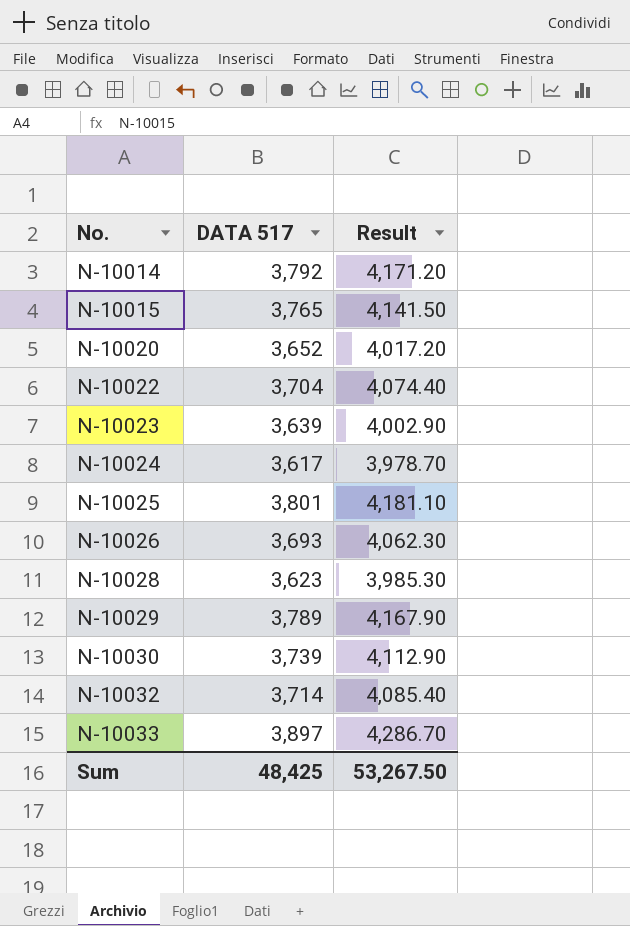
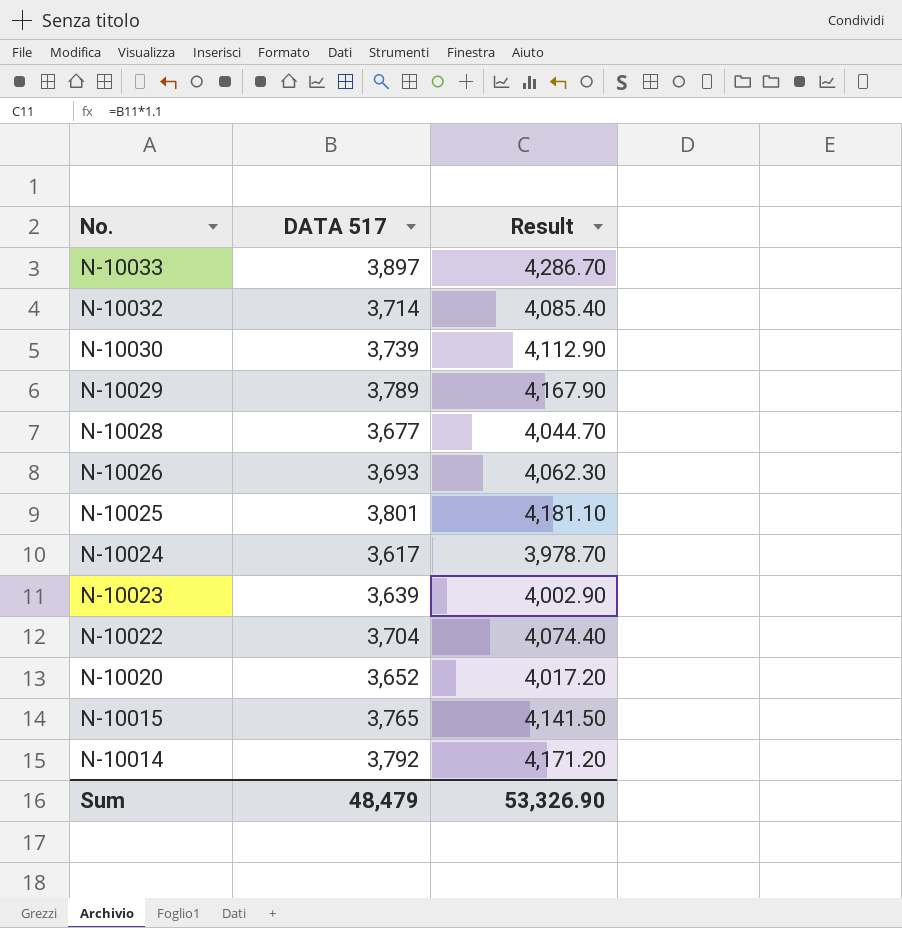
row order: No. ascending -> No. descending
N-10028 | DATA 517: 3,623 -> 3,677
N-10028 | Result: 3,985.30 -> 4,044.70
Sum | DATA 517: 48,425 -> 48,479
Sum | Result: 53,267.50 -> 53,326.90

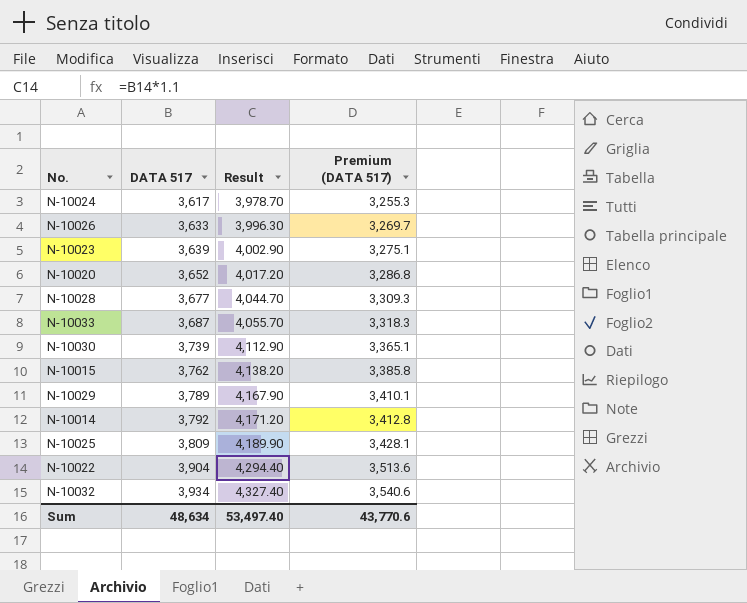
row order: No. descending -> DATA 517 ascending
column Premium (DATA 517) | formula: none -> [DATA 517] * 0.9
N-10026 | DATA 517: 3,693 -> 3,633
N-10026 | Result: 4,062.30 -> 3,996.30
N-10033 | DATA 517: 3,897 -> 3,687
N-10033 | Result: 4,286.70 -> 4,055.70
N-10015 | DATA 517: 3,765 -> 3,762
N-10015 | Result: 4,141.50 -> 4,138.20
N-10025 | DATA 517: 3,801 -> 3,809
N-10025 | Result: 4,181.10 -> 4,189.90
N-10022 | DATA 517: 3,704 -> 3,904
N-10022 | Result: 4,074.40 -> 4,294.40
N-10032 | DATA 517: 3,714 -> 3,934
N-10032 | Result: 4,085.40 -> 4,327.40
Sum | DATA 517: 48,479 -> 48,634
Sum | Result: 53,326.90 -> 53,497.40

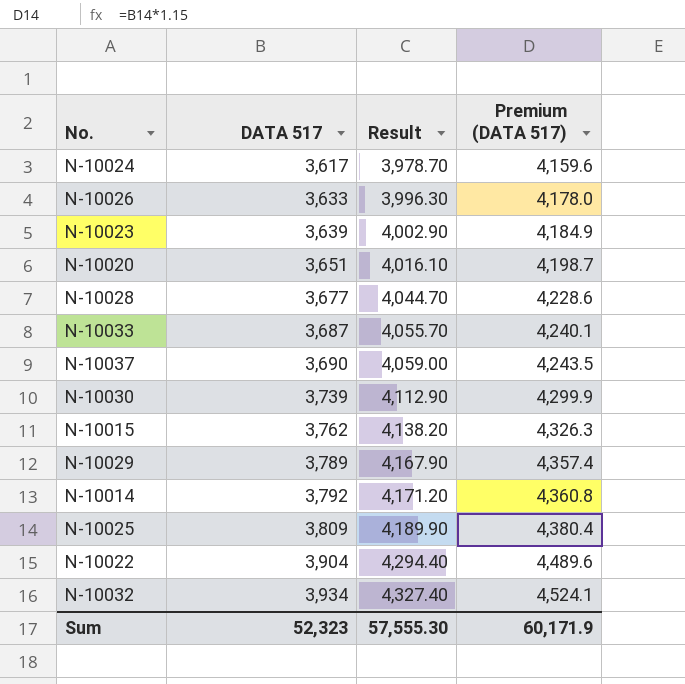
column Premium (DATA 517) | formula: [DATA 517] * 0.9 -> [DATA 517] * 1.15
N-10020 | DATA 517: 3,652 -> 3,651
N-10020 | Result: 4,017.20 -> 4,016.10
row N-10037: none -> 3,690 | 4,059.00 | 4,243.5
Sum | DATA 517: 48,634 -> 52,323
Sum | Result: 53,497.40 -> 57,555.30
Sum | Premium (DATA 517): 43,770.6 -> 60,171.9

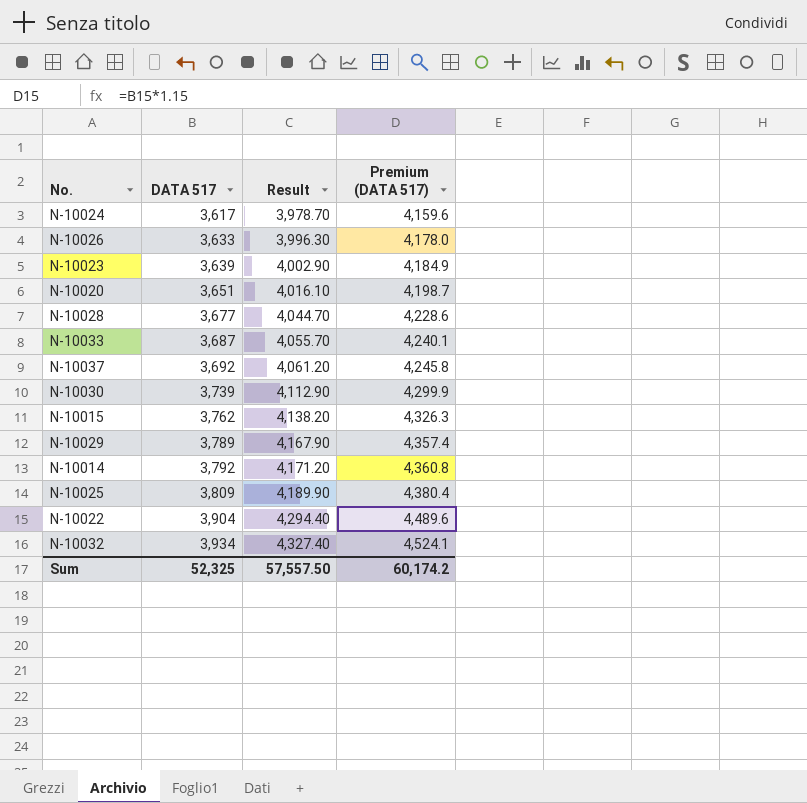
N-10037 | DATA 517: 3,690 -> 3,692
N-10037 | Result: 4,059.00 -> 4,061.20
N-10037 | Premium (DATA 517): 4,243.5 -> 4,245.8
Sum | DATA 517: 52,323 -> 52,325
Sum | Result: 57,555.30 -> 57,557.50
Sum | Premium (DATA 517): 60,171.9 -> 60,174.2

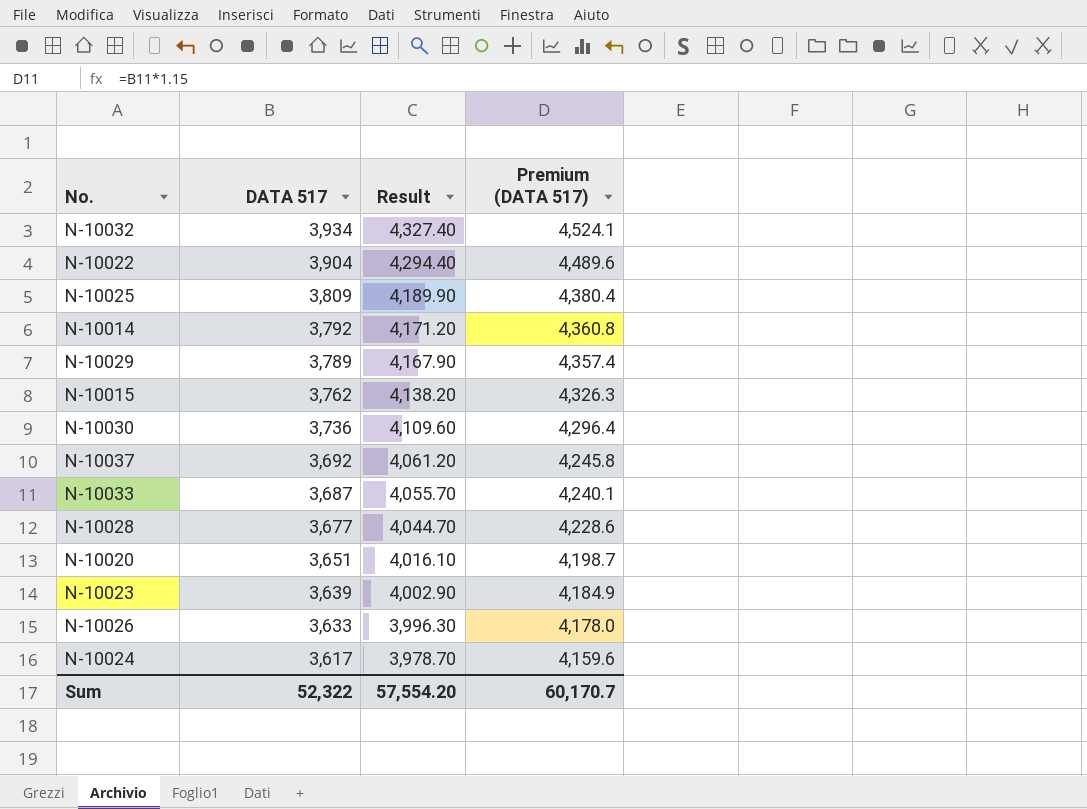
row order: DATA 517 ascending -> DATA 517 descending
N-10030 | DATA 517: 3,739 -> 3,736
N-10030 | Result: 4,112.90 -> 4,109.60
N-10030 | Premium (DATA 517): 4,299.9 -> 4,296.4
Sum | DATA 517: 52,325 -> 52,322
Sum | Result: 57,557.50 -> 57,554.20
Sum | Premium (DATA 517): 60,174.2 -> 60,170.7

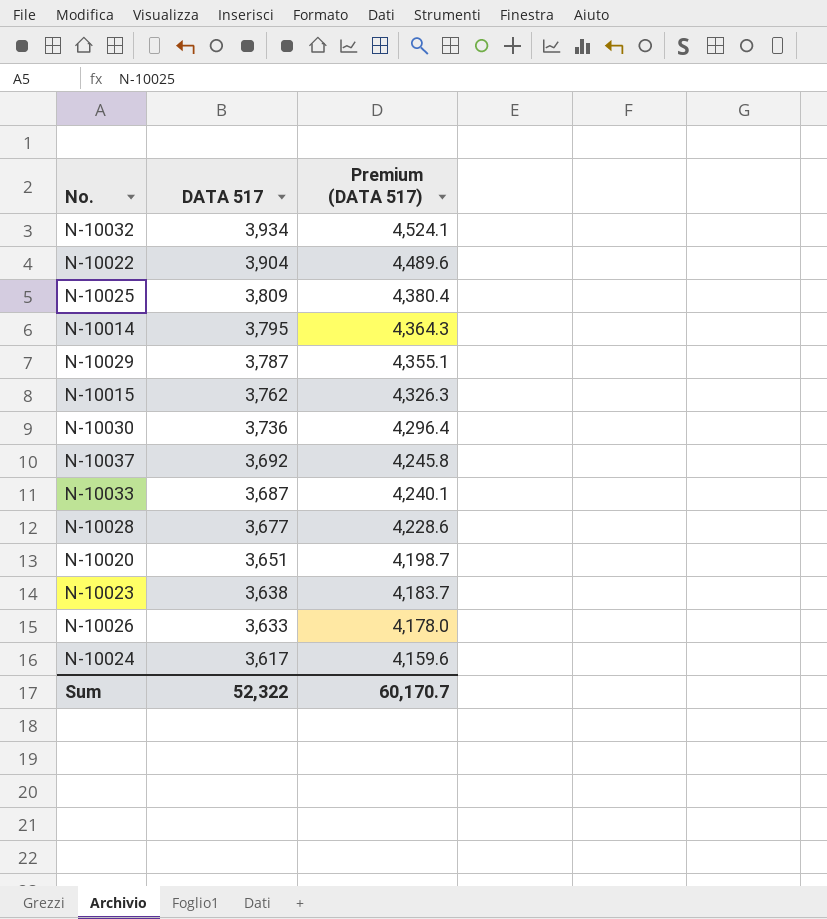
column Result | formula: [DATA 517] * 1.1 -> none
N-10014 | DATA 517: 3,792 -> 3,795
N-10014 | Premium (DATA 517): 4,360.8 -> 4,364.3
N-10029 | DATA 517: 3,789 -> 3,787
N-10029 | Premium (DATA 517): 4,357.4 -> 4,355.1
N-10023 | DATA 517: 3,639 -> 3,638
N-10023 | Premium (DATA 517): 4,184.9 -> 4,183.7

